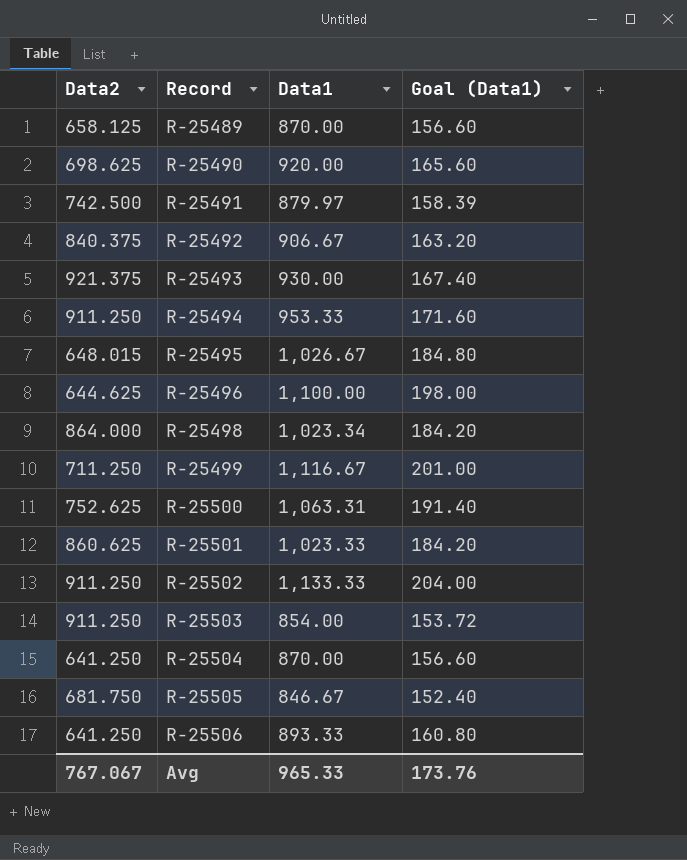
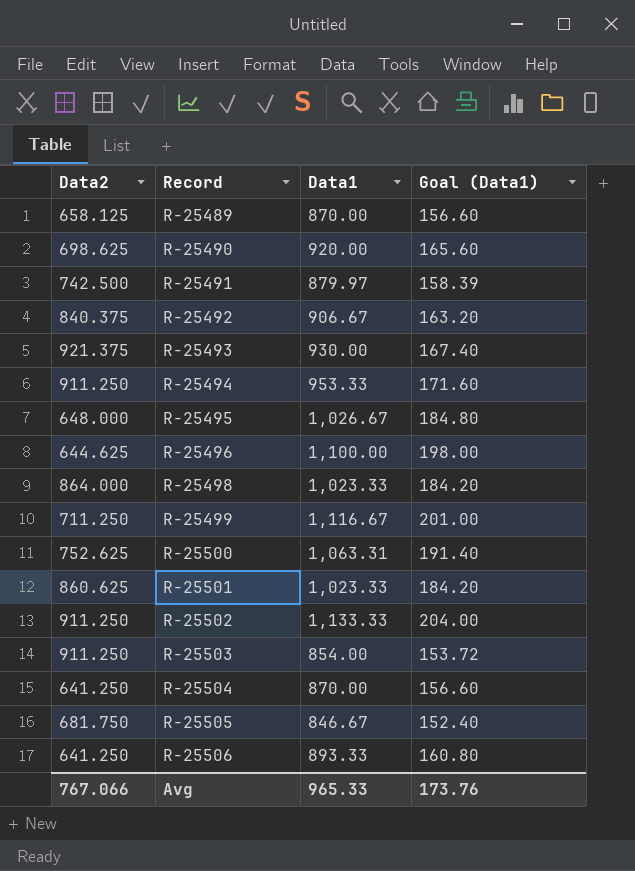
R-25495 | Data2: 648.015 -> 648.000
R-25498 | Data1: 1,023.34 -> 1,023.33
Avg | Data2: 767.067 -> 767.066

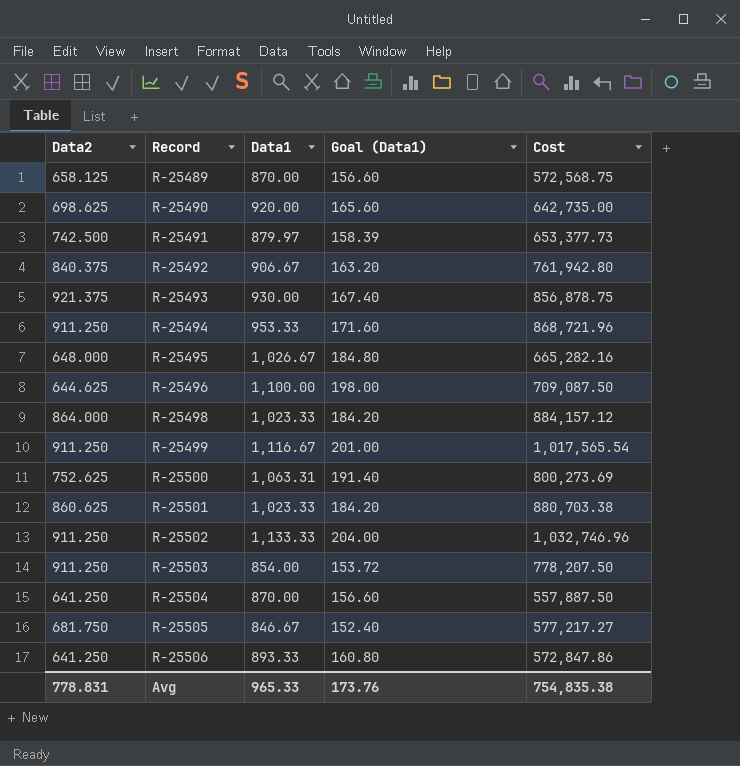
column Cost | formula: none -> [Data2] * [Data1]
R-25499 | Data2: 711.250 -> 911.250
Avg | Data2: 767.066 -> 778.831

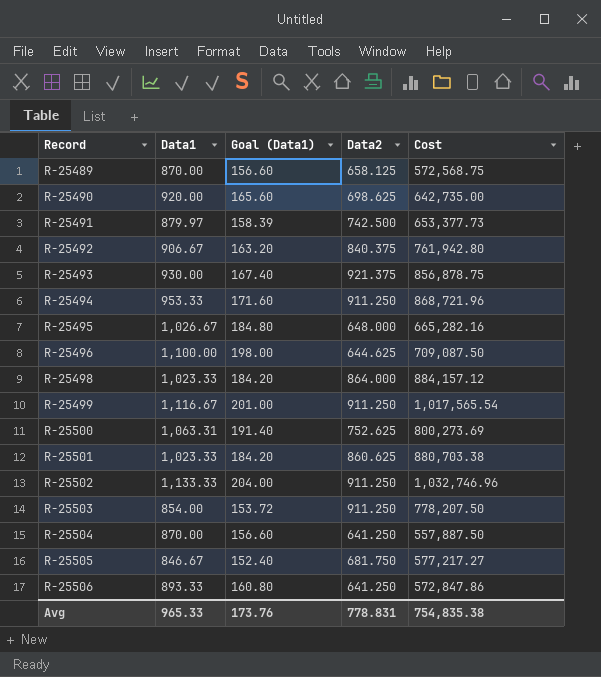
column Data2 | position: 1 -> 4

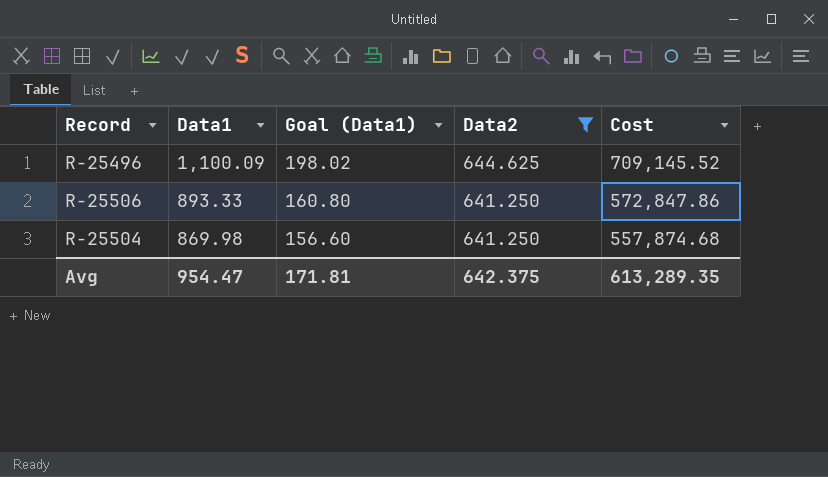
filter: none -> Data2 <= 644.625
row order: Record ascending -> Data1 descending
R-25496 | Data1: 1,100.00 -> 1,100.09
R-25496 | Goal (Data1): 198.00 -> 198.02
R-25496 | Cost: 709,087.50 -> 709,145.52
R-25504 | Data1: 870.00 -> 869.98
R-25504 | Cost: 557,887.50 -> 557,874.68
Avg | Data1: 965.33 -> 954.47
Avg | Goal (Data1): 173.76 -> 171.81
Avg | Data2: 778.831 -> 642.375
Avg | Cost: 754,835.38 -> 613,289.35

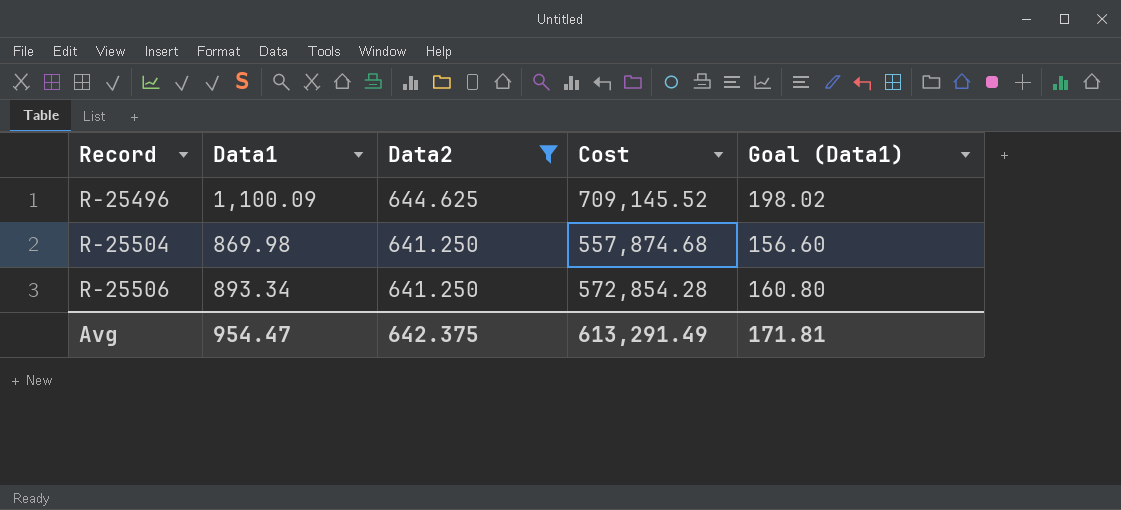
row order: Data1 descending -> Record ascending
column Goal (Data1) | position: 3 -> 5
R-25506 | Data1: 893.33 -> 893.34
R-25506 | Cost: 572,847.86 -> 572,854.28
Avg | Cost: 613,289.35 -> 613,291.49

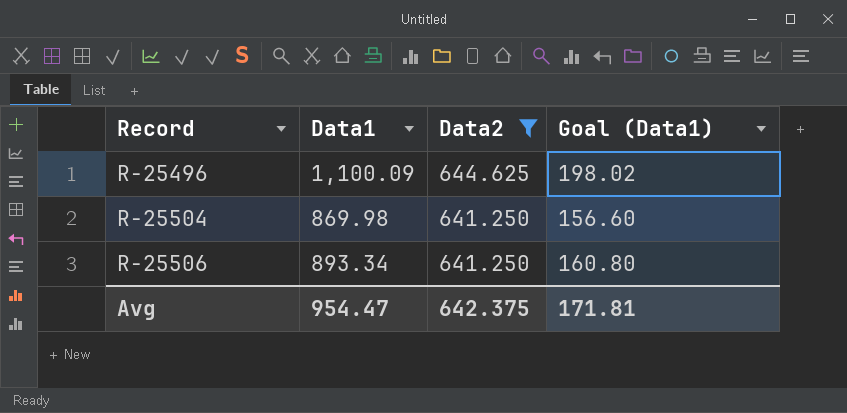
column Cost | formula: [Data1] * [Data2] -> none

